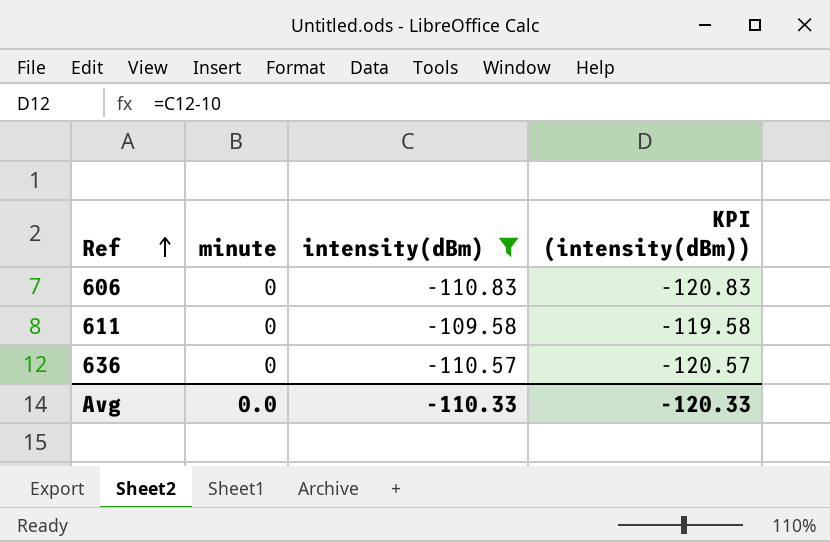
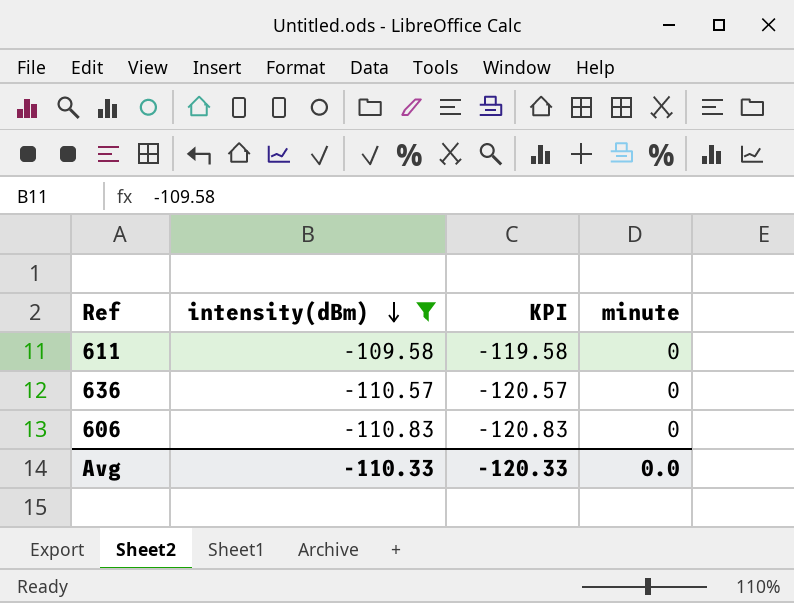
row order: Ref ascending -> intensity(dBm) descending
column name: KPI (intensity(dBm)) -> KPI
column minute | position: 2 -> 4

